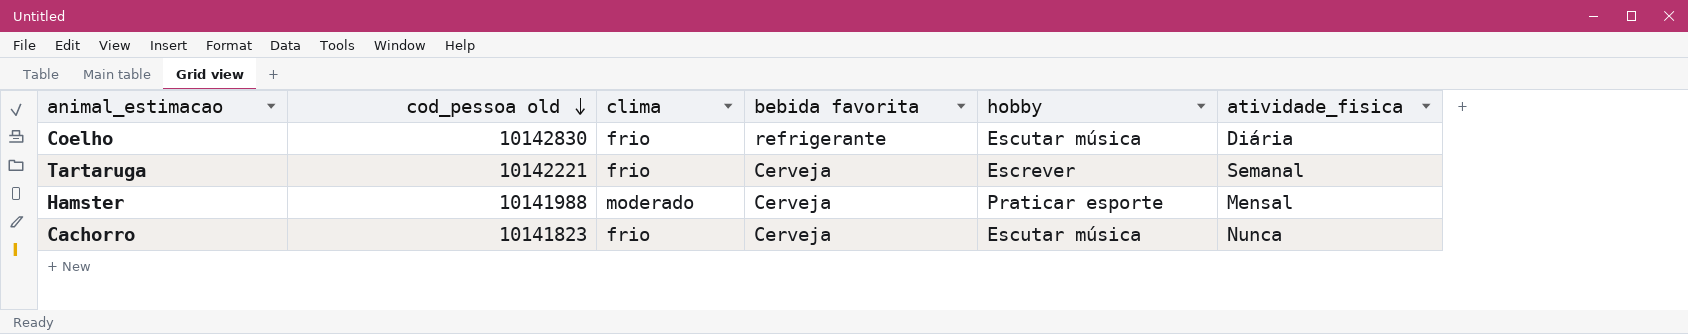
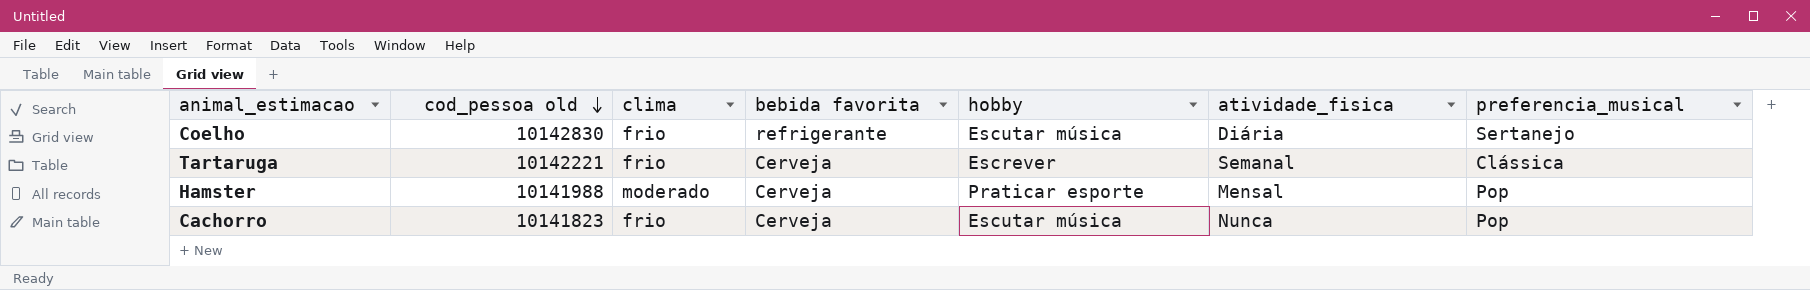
column preferencia_musical | position: none -> 7

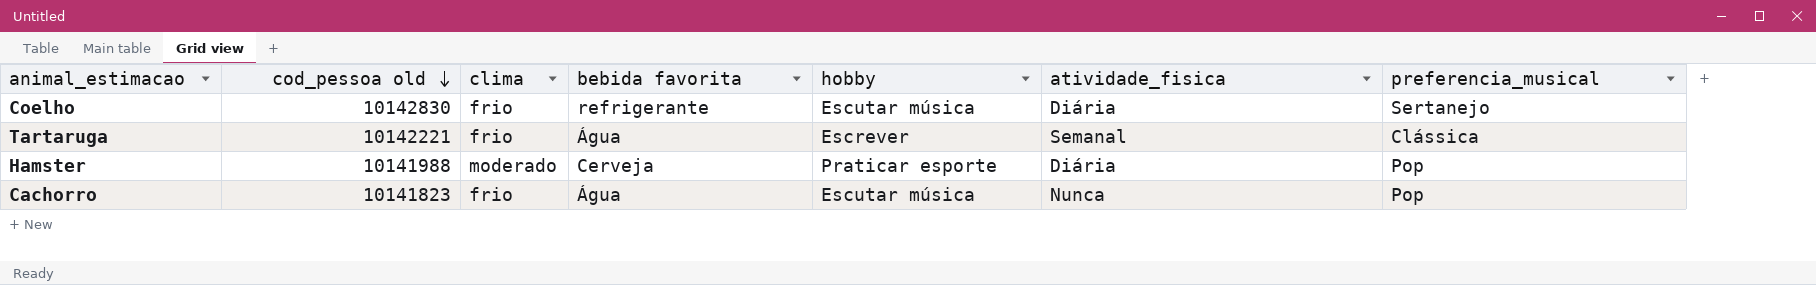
Tartaruga | bebida favorita: Cerveja -> Água
Hamster | atividade_fisica: Mensal -> Diária
Cachorro | bebida favorita: Cerveja -> Água

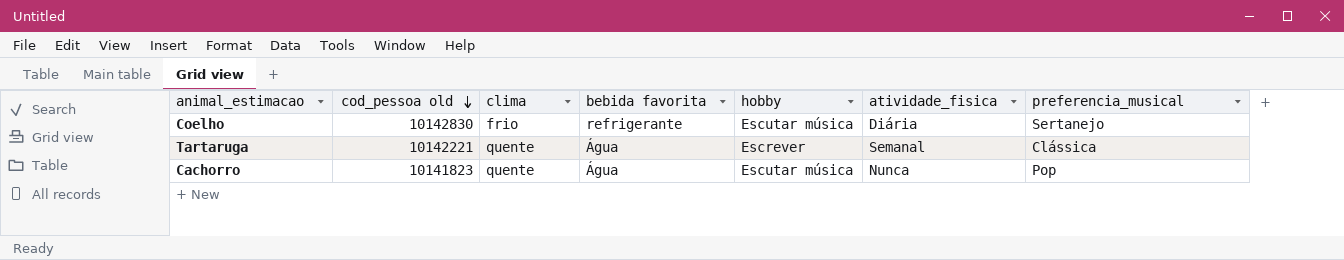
row Hamster: 10141988 | moderado | Cerveja | Praticar esporte | Diária | Pop -> none
Tartaruga | clima: frio -> quente
Cachorro | clima: frio -> quente

